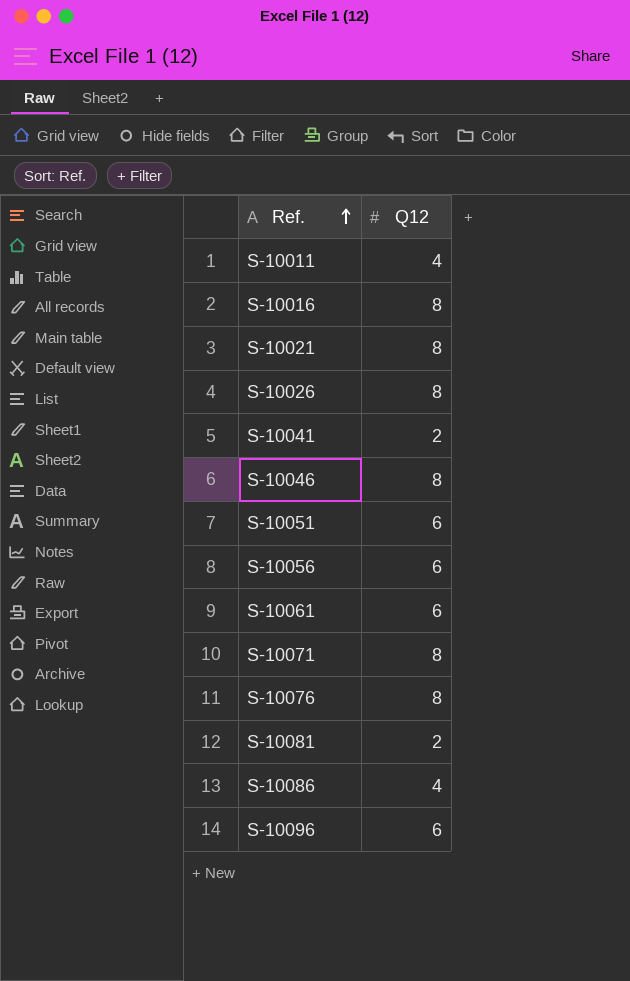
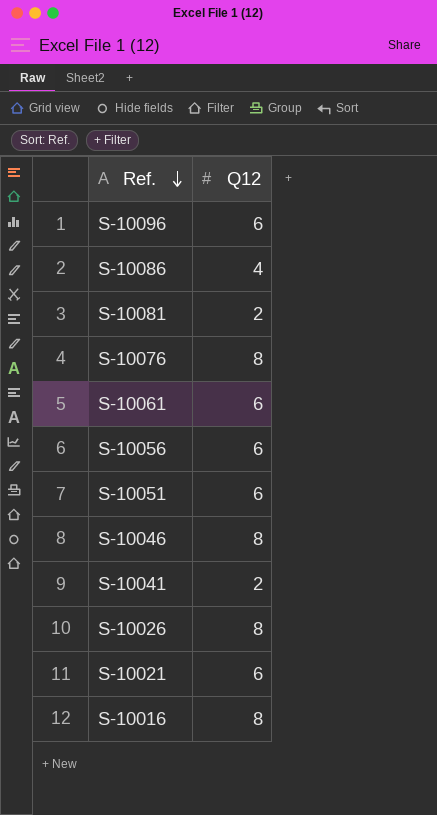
row order: Ref. ascending -> Ref. descending
row S-10011: 4 -> none
row S-10071: 8 -> none
S-10021 | Q12: 8 -> 6

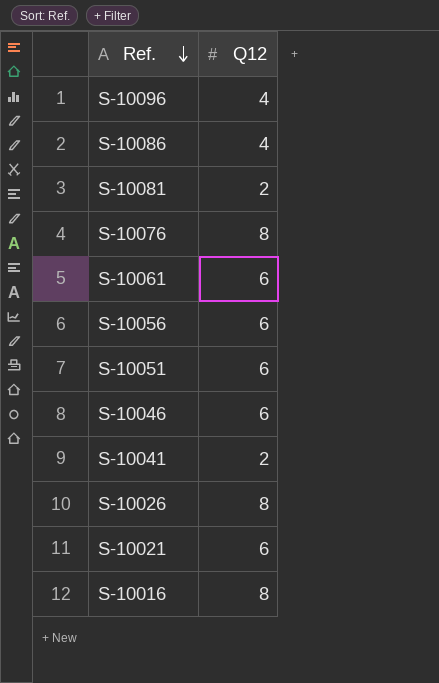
S-10096 | Q12: 6 -> 4
S-10046 | Q12: 8 -> 6

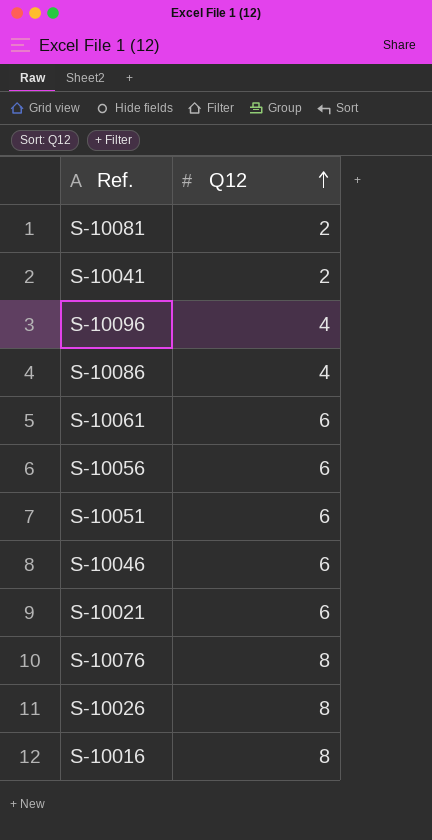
row order: Ref. descending -> Q12 ascending

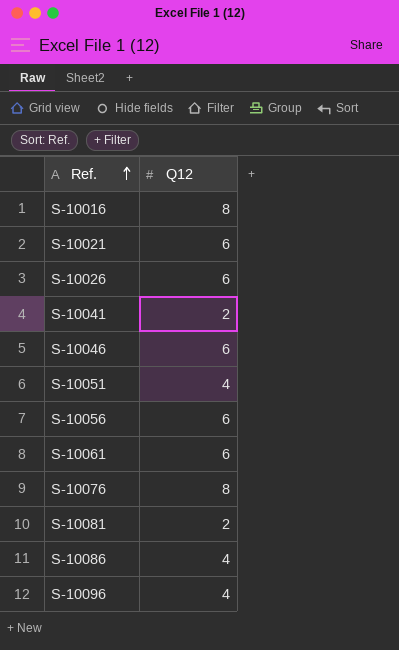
row order: Q12 ascending -> Ref. ascending
S-10026 | Q12: 8 -> 6
S-10051 | Q12: 6 -> 4

